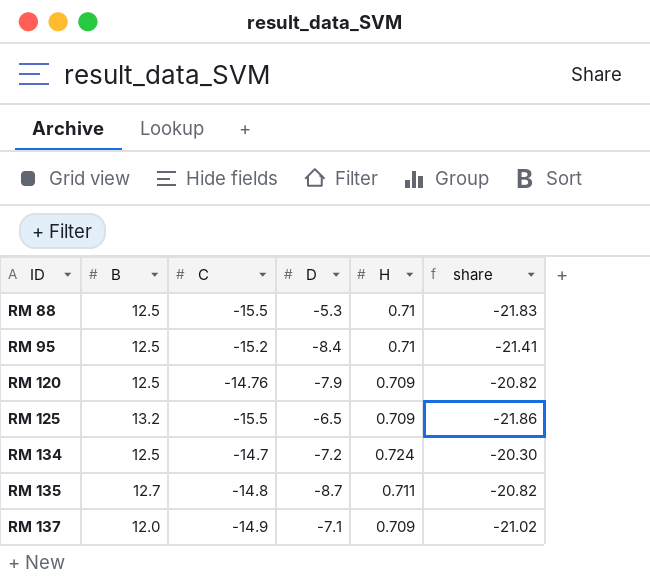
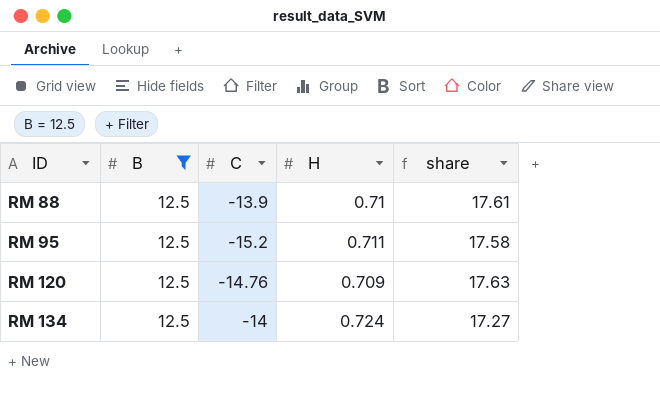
filter: none -> B = 12.5
column D | position: 4 -> none
column share | formula: [C] / [H] -> [B] / [H]
RM 88 | C: -15.5 -> -13.9
RM 95 | H: 0.71 -> 0.711
RM 134 | C: -14.7 -> -14

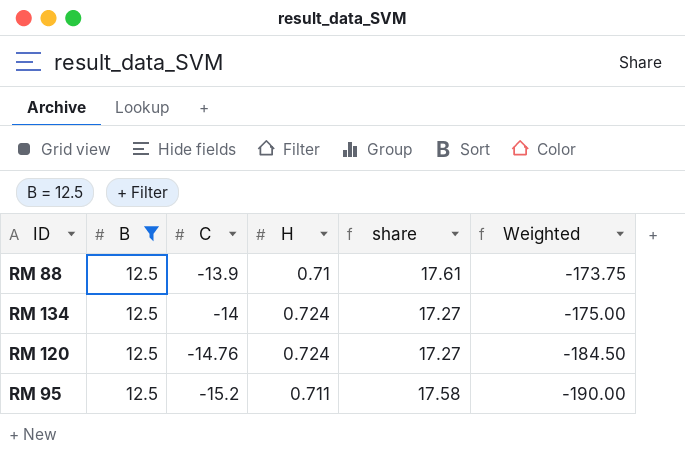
row order: ID ascending -> C descending
column Weighted | formula: none -> [B] * [C]
RM 120 | H: 0.709 -> 0.724
RM 120 | share: 17.63 -> 17.27

